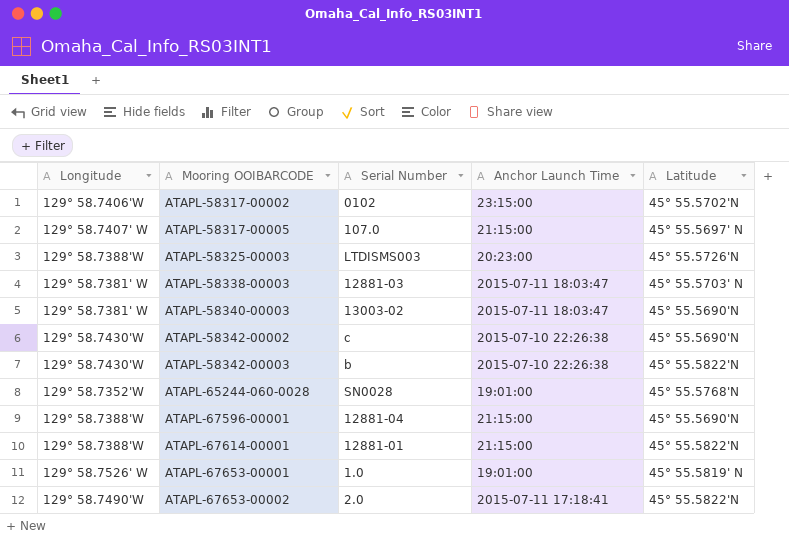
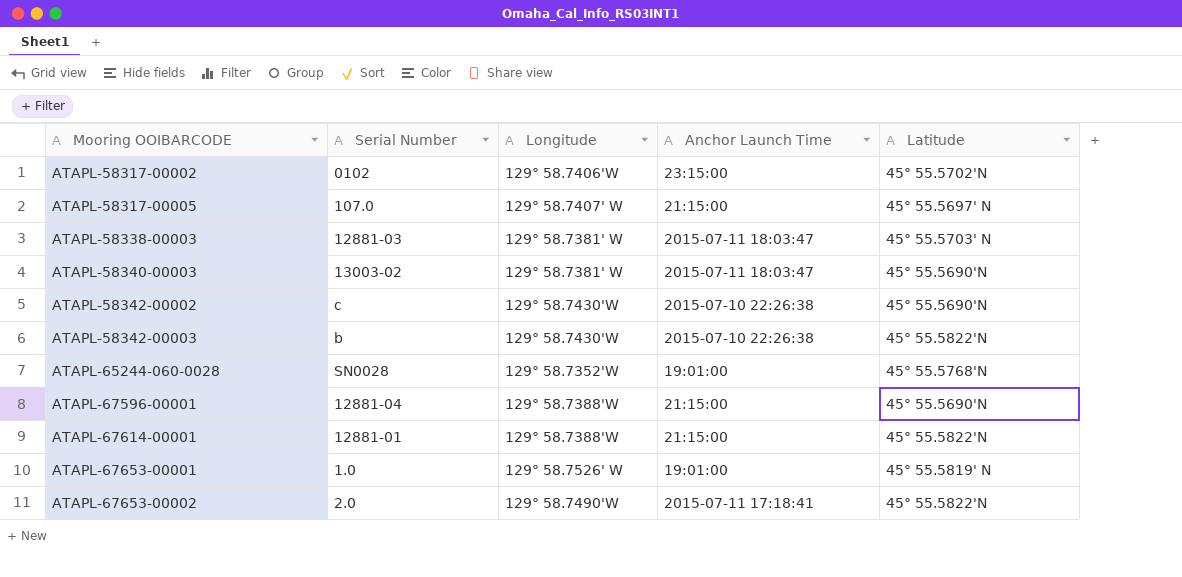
column Longitude | position: 1 -> 3
row ATAPL-58325-00003: 129° 58.7388'W | LTDISMS003 | 20:23:00 | 45° 55.5726'N -> none

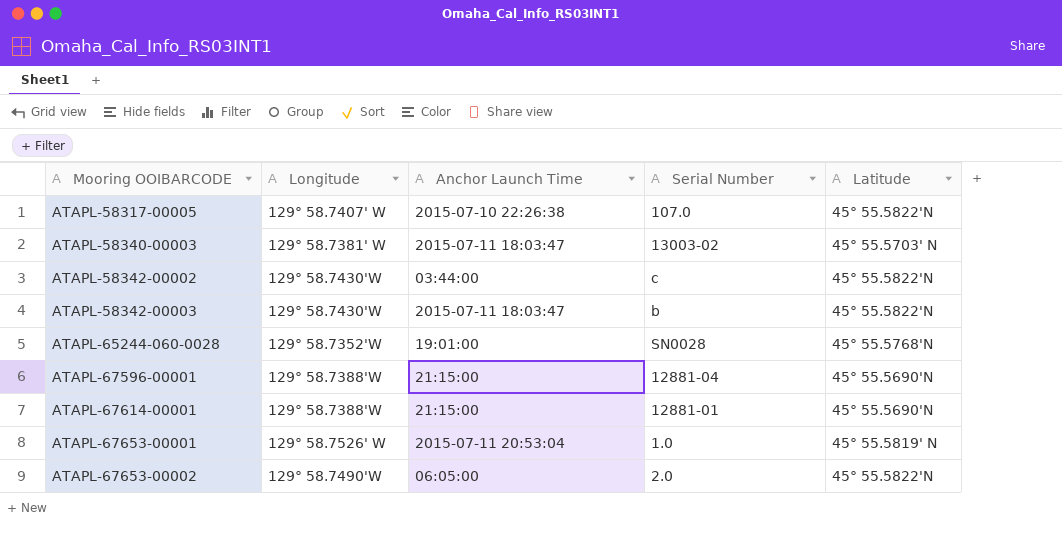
column Serial Number | position: 2 -> 4
row ATAPL-58317-00002: 0102 | 129° 58.7406'W | 23:15:00 | 45° 55.5702'N -> none
row ATAPL-58338-00003: 12881-03 | 129° 58.7381' W | 2015-07-11 18:03:47 | 45° 55.5703' N -> none
ATAPL-58317-00005 | Anchor Launch Time: 21:15:00 -> 2015-07-10 22:26:38
ATAPL-58317-00005 | Latitude: 45° 55.5697' N -> 45° 55.5822'N
ATAPL-58340-00003 | Latitude: 45° 55.5690'N -> 45° 55.5703' N
ATAPL-58342-00002 | Anchor Launch Time: 2015-07-10 22:26:38 -> 03:44:00
ATAPL-58342-00002 | Latitude: 45° 55.5690'N -> 45° 55.5822'N
ATAPL-58342-00003 | Anchor Launch Time: 2015-07-10 22:26:38 -> 2015-07-11 18:03:47
ATAPL-67614-00001 | Latitude: 45° 55.5822'N -> 45° 55.5690'N
ATAPL-67653-00001 | Anchor Launch Time: 19:01:00 -> 2015-07-11 20:53:04
ATAPL-67653-00002 | Anchor Launch Time: 2015-07-11 17:18:41 -> 06:05:00

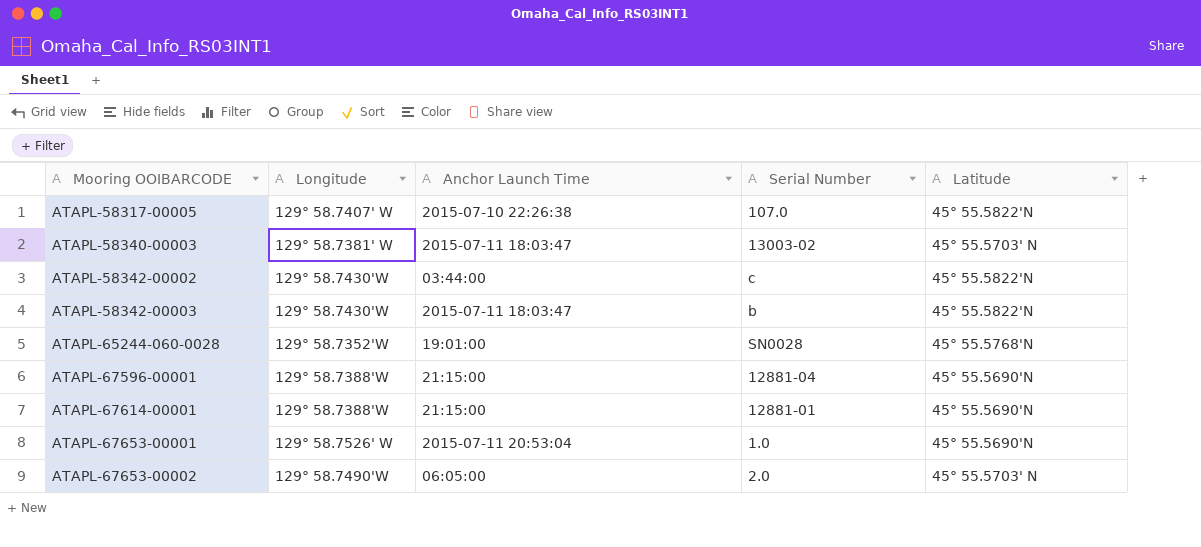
ATAPL-67653-00001 | Latitude: 45° 55.5819' N -> 45° 55.5690'N
ATAPL-67653-00002 | Latitude: 45° 55.5822'N -> 45° 55.5703' N

